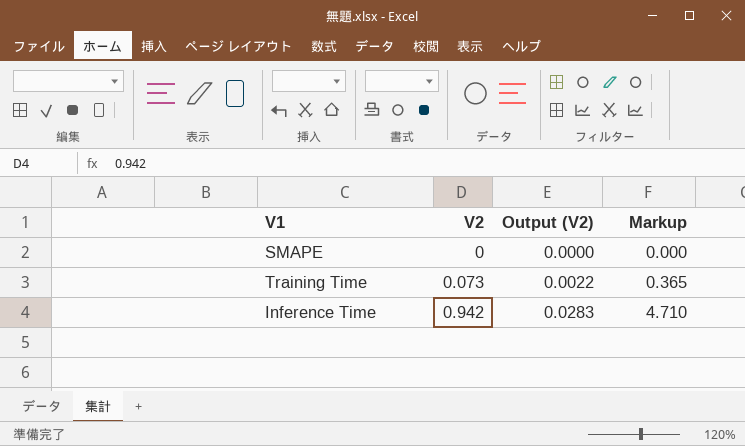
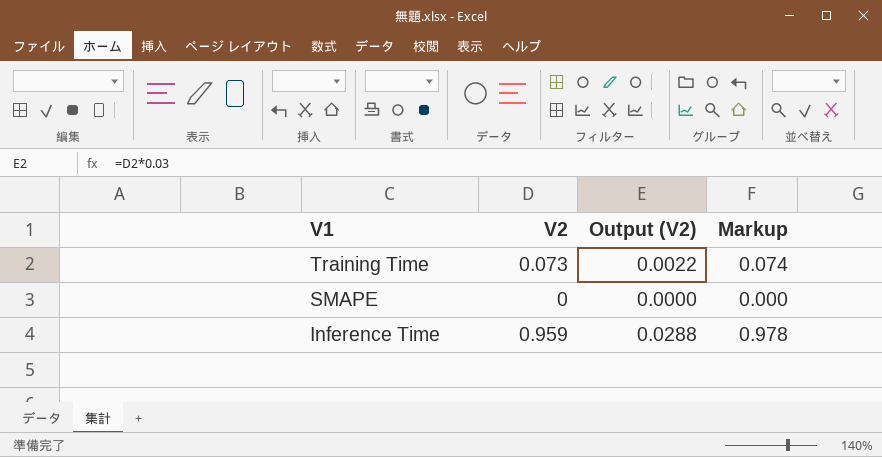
row order: V2 ascending -> V1 descending
column Markup | formula: [V2] * 5 -> [V2] * 1.02
Inference Time | V2: 0.942 -> 0.959
Inference Time | Output (V2): 0.0283 -> 0.0288

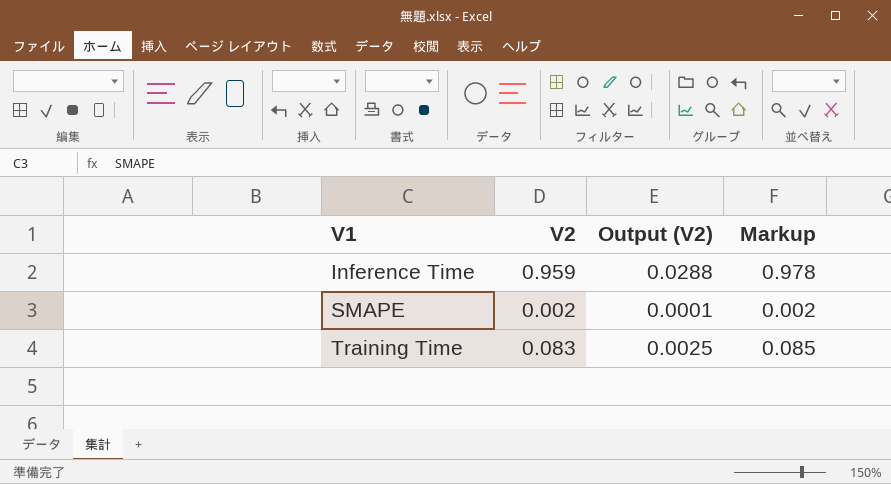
row order: V1 descending -> V1 ascending
SMAPE | V2: 0 -> 0.002
SMAPE | Output (V2): 0.0000 -> 0.0001
SMAPE | Markup: 0.000 -> 0.002
Training Time | V2: 0.073 -> 0.083
Training Time | Output (V2): 0.0022 -> 0.0025
Training Time | Markup: 0.074 -> 0.085

